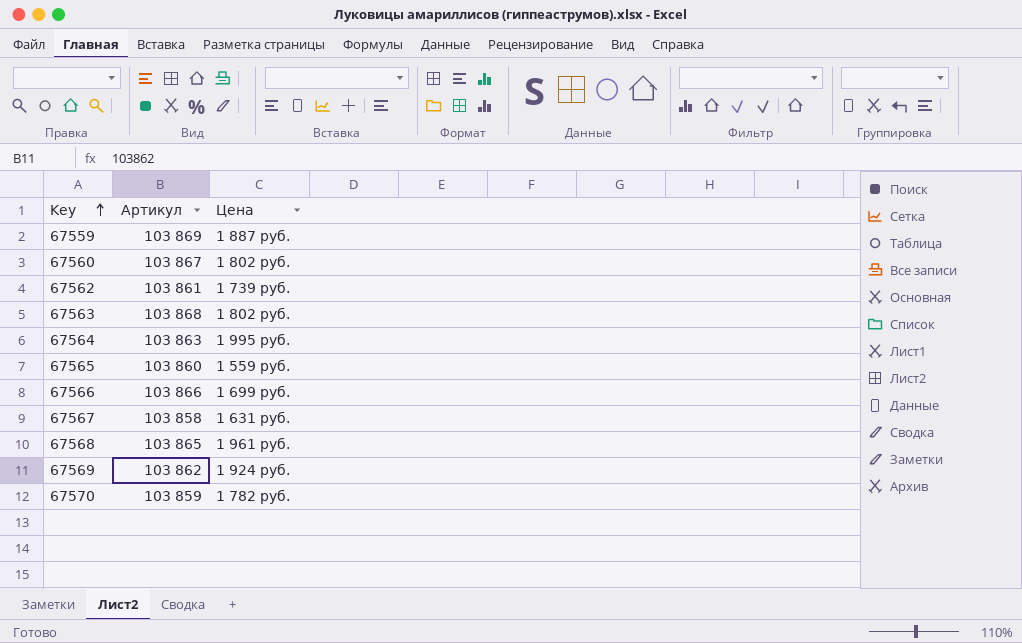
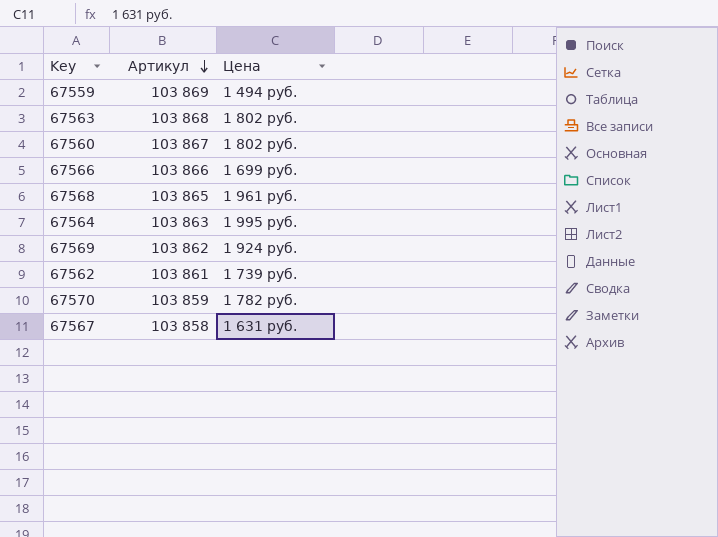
row order: Key ascending -> Артикул descending
row 67565: 103 860 | 1 559 руб. -> none
67559 | Цена: 1 887 руб. -> 1 494 руб.

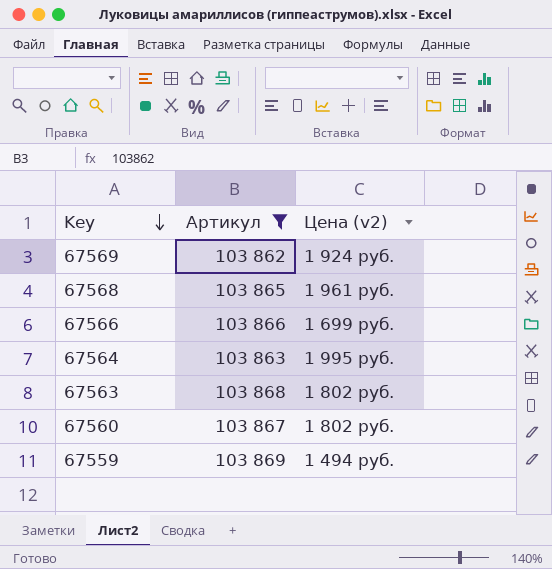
filter: none -> Артикул >= 103 862
row order: Артикул descending -> Key descending
column name: Цена -> Цена (v2)

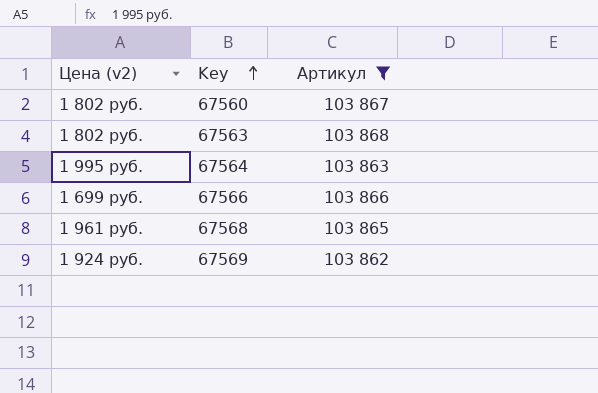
row order: Key descending -> Key ascending
column Цена (v2) | position: 3 -> 1
row 67559: 103 869 | 1 494 руб. -> none

